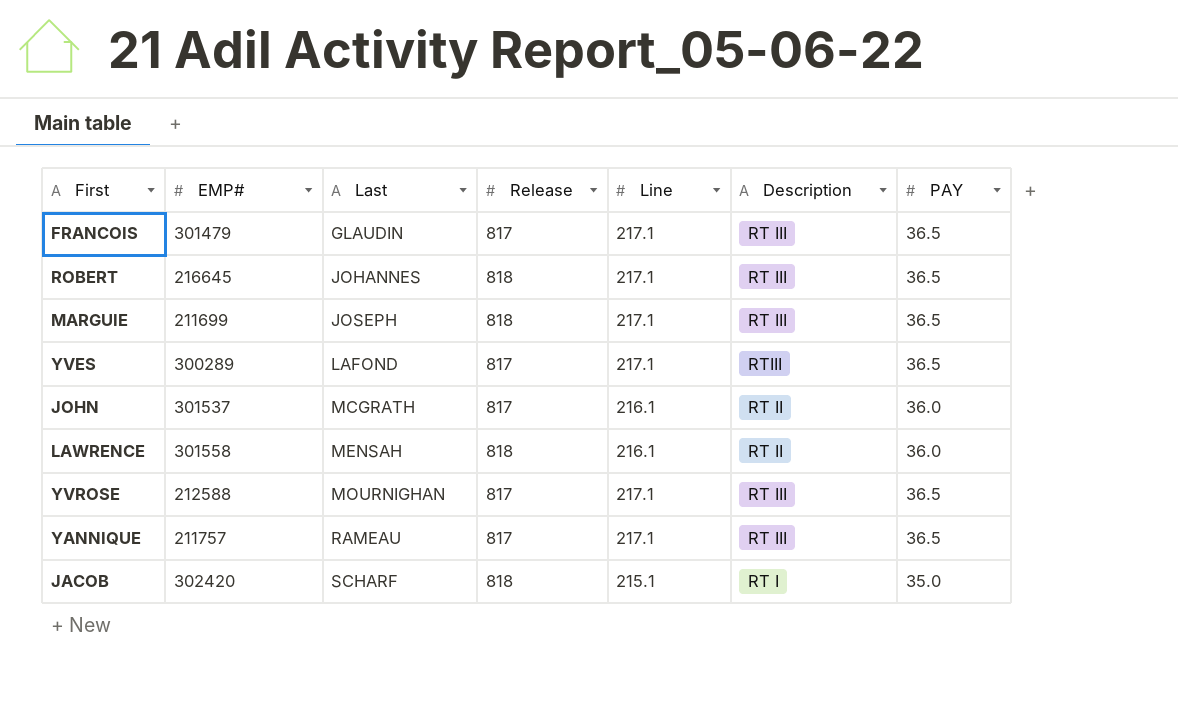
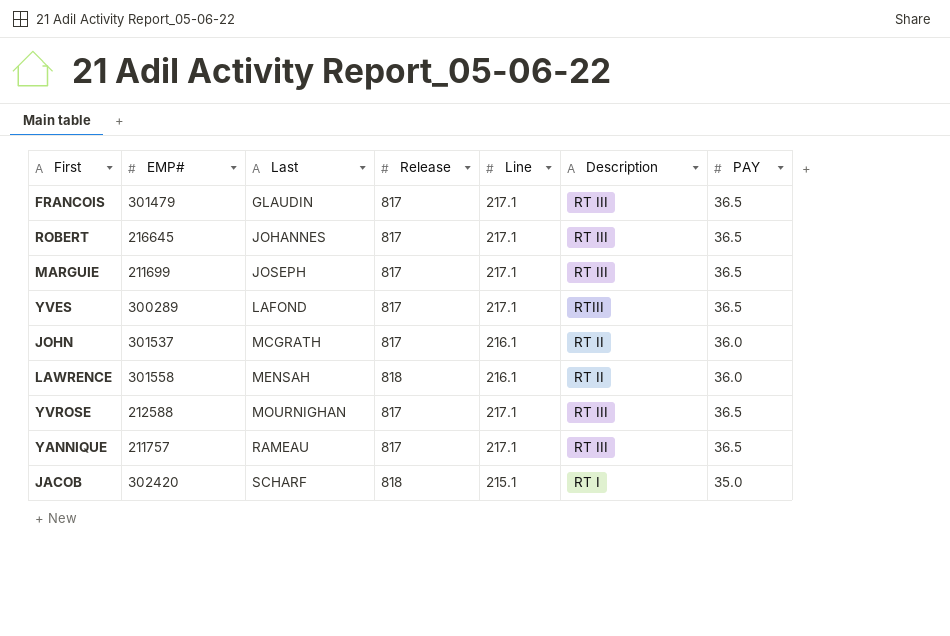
ROBERT | Release: 818 -> 817
MARGUIE | Release: 818 -> 817

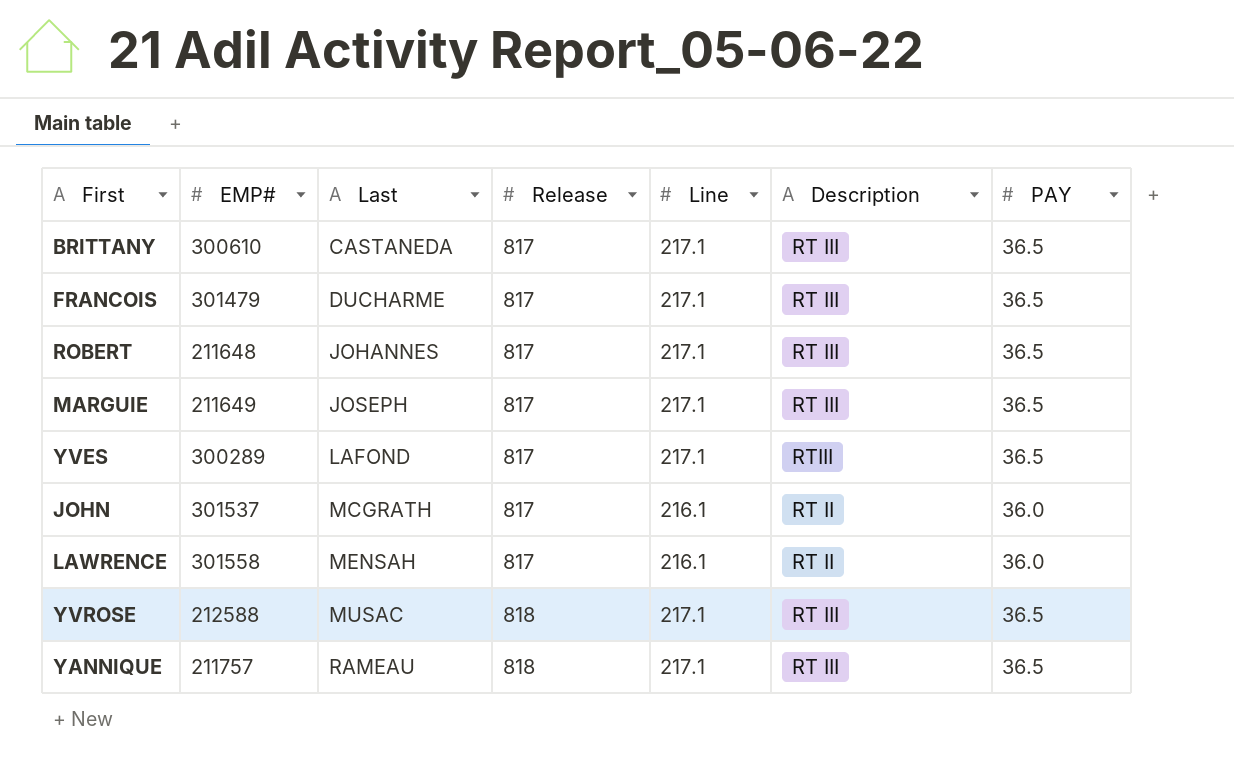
row JACOB: 302420 | SCHARF | 818 | 215.1 | RT I | 35.0 -> none
row BRITTANY: none -> 300610 | CASTANEDA | 817 | 217.1 | RT III | 36.5
FRANCOIS | Last: GLAUDIN -> DUCHARME
ROBERT | EMP#: 216645 -> 211648
MARGUIE | EMP#: 211699 -> 211649
LAWRENCE | Release: 818 -> 817
YVROSE | Last: MOURNIGHAN -> MUSAC
YVROSE | Release: 817 -> 818
YANNIQUE | Release: 817 -> 818

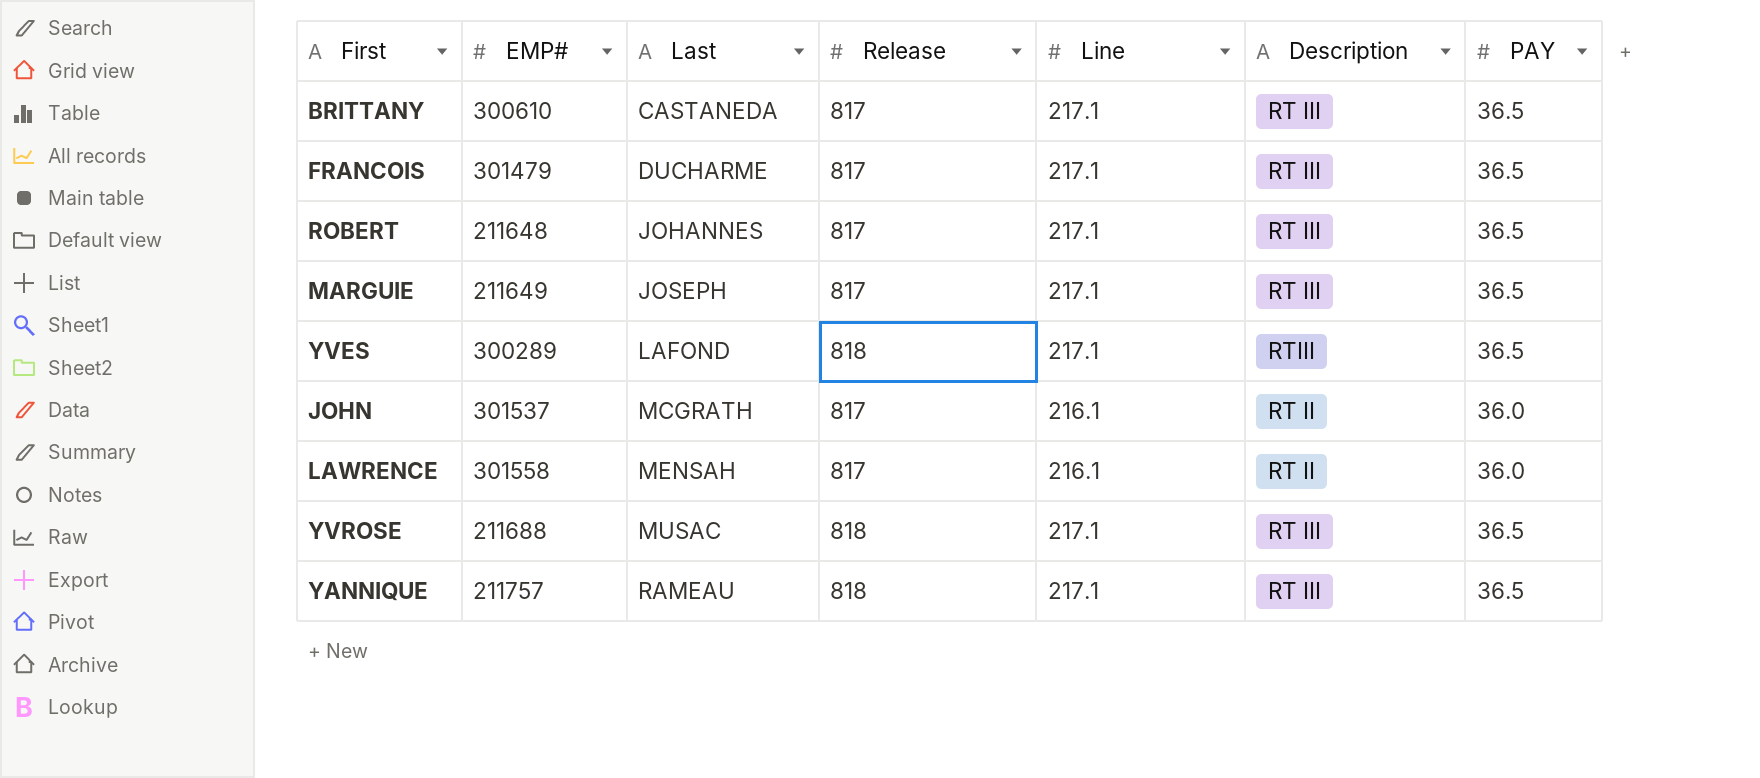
YVES | Release: 817 -> 818
YVROSE | EMP#: 212588 -> 211688

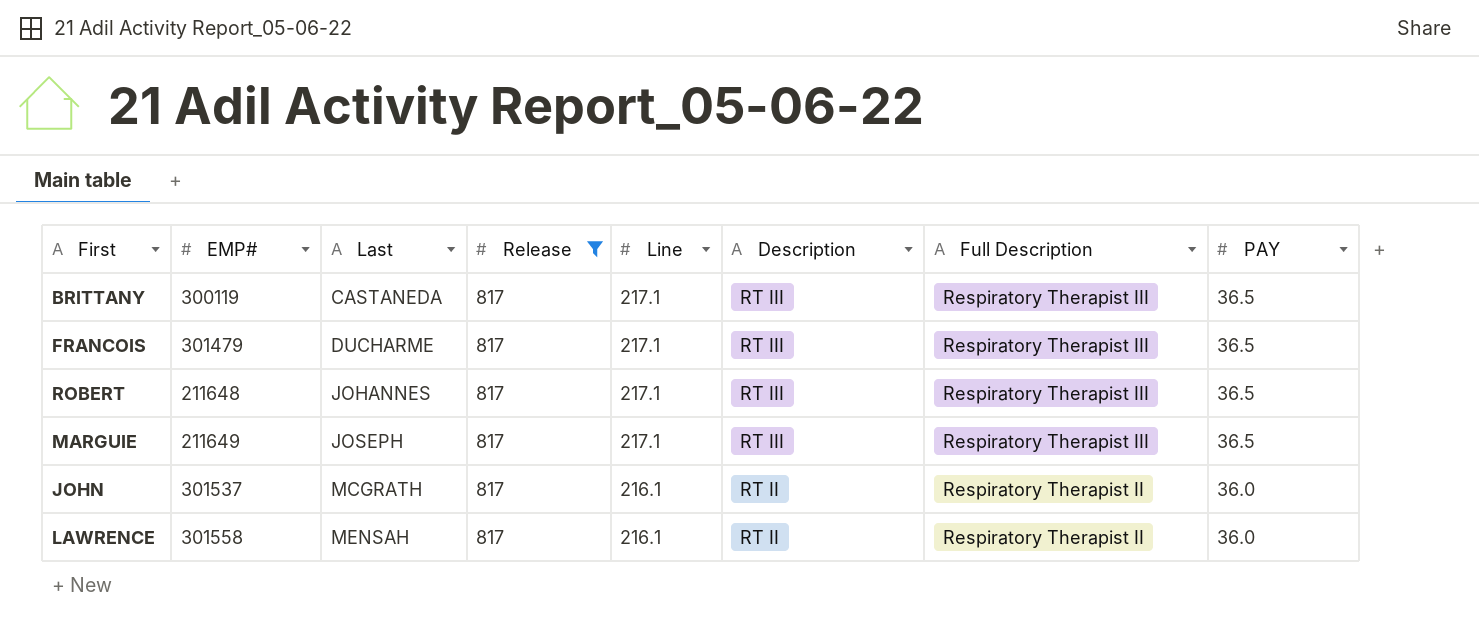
filter: none -> Release = 817
column Full Description | position: none -> 7
BRITTANY | EMP#: 300610 -> 300119

